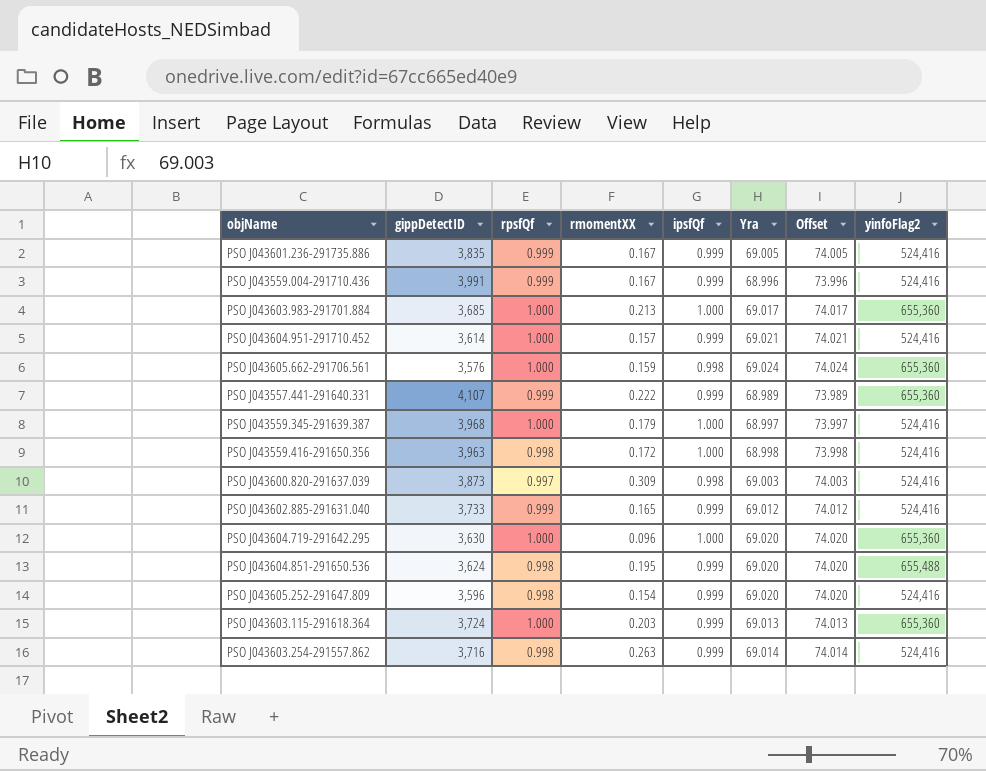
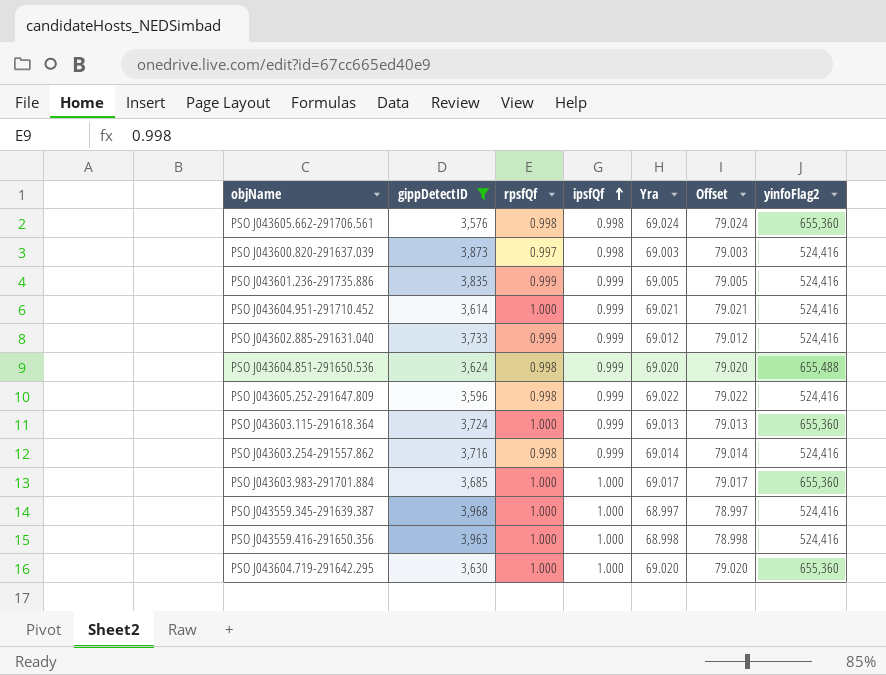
filter: none -> gippDetectID <= 3,968
row order: none -> ipsfQf ascending
column rmomentXX | position: 4 -> none
column Offset | formula: [Yra] + 5 -> [Yra] + 10
PSO J043605.662-291706.561 | rpsfQf: 1.000 -> 0.998
PSO J043605.252-291647.809 | Yra: 69.020 -> 69.022
PSO J043559.416-291650.356 | rpsfQf: 0.998 -> 1.000

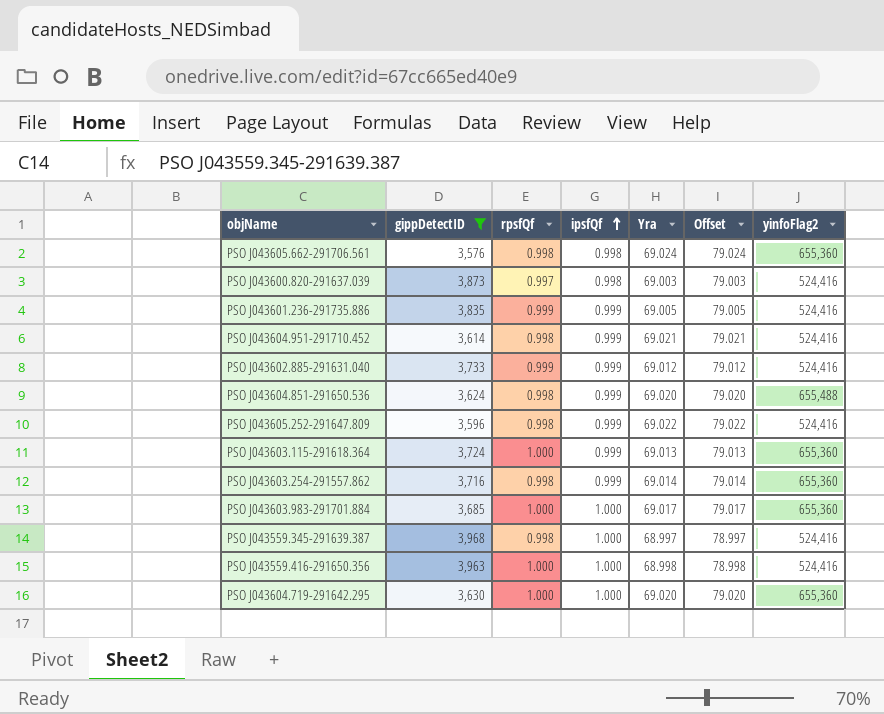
PSO J043604.951-291710.452 | rpsfQf: 1.000 -> 0.998
PSO J043603.254-291557.862 | yinfoFlag2: 524,416 -> 655,360
PSO J043559.345-291639.387 | rpsfQf: 1.000 -> 0.998

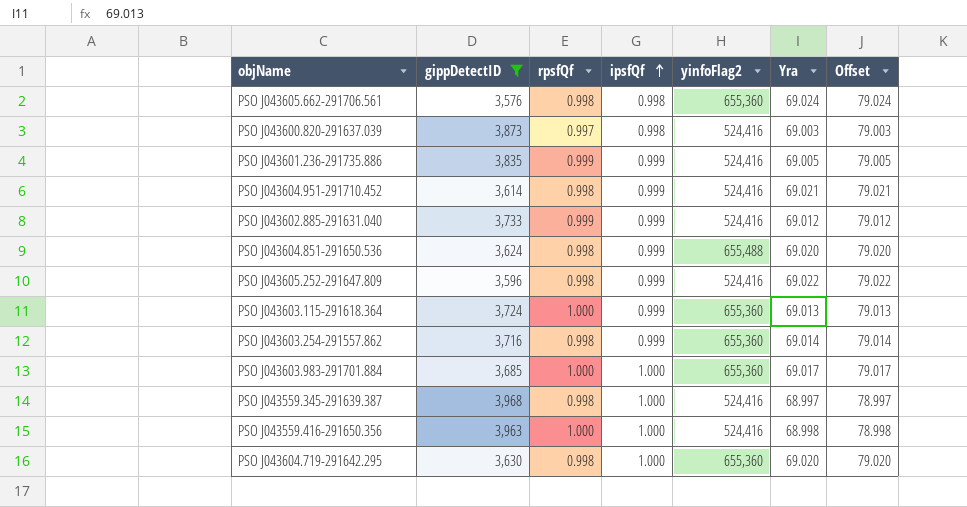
column yinfoFlag2 | position: 7 -> 5
PSO J043604.719-291642.295 | rpsfQf: 1.000 -> 0.998

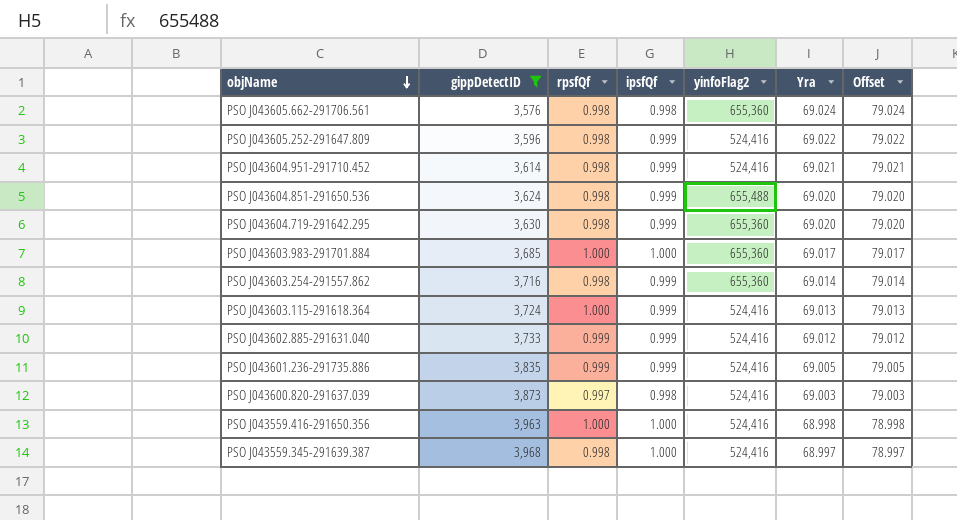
row order: ipsfQf ascending -> objName descending
PSO J043604.719-291642.295 | ipsfQf: 1.000 -> 0.999
PSO J043603.115-291618.364 | yinfoFlag2: 655,360 -> 524,416

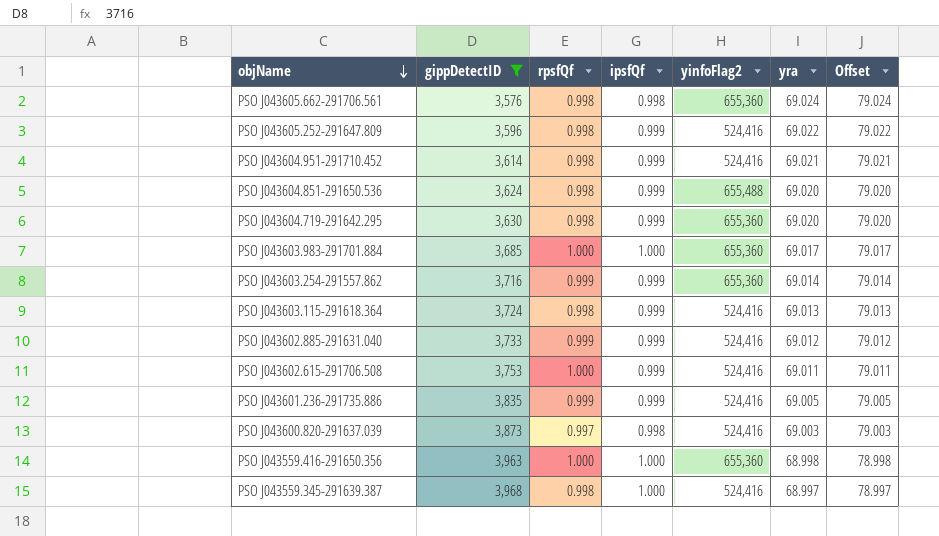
column name: Yra -> yra
PSO J043603.254-291557.862 | rpsfQf: 0.998 -> 0.999
PSO J043603.115-291618.364 | rpsfQf: 1.000 -> 0.998
row PSO J043602.615-291706.508: none -> 3,753 | 1.000 | 0.999 | 524,416 | 69.011 | 79.011
PSO J043559.416-291650.356 | yinfoFlag2: 524,416 -> 655,360

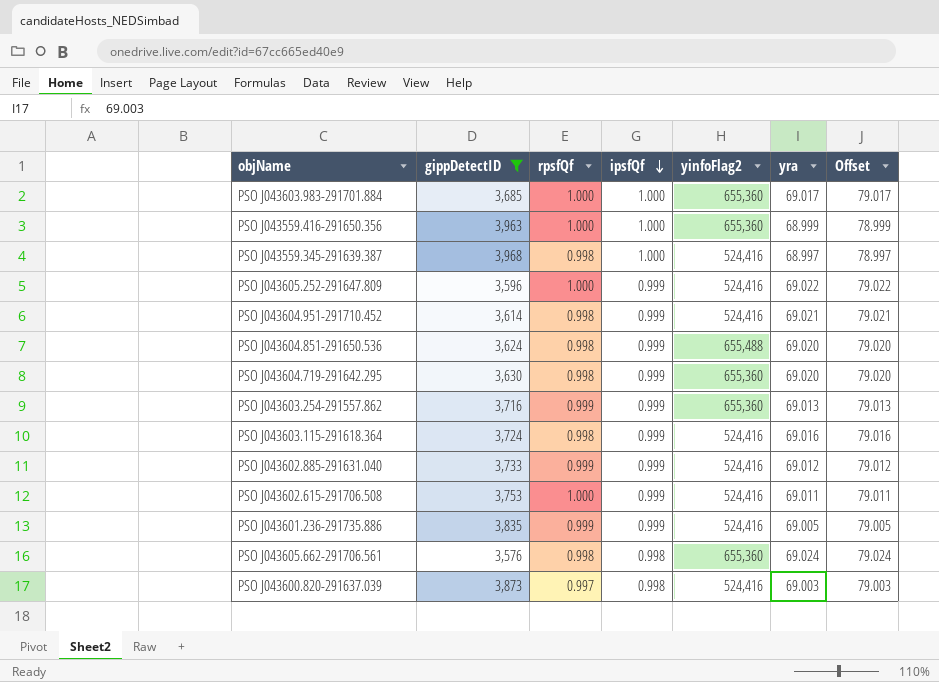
row order: objName descending -> ipsfQf descending
PSO J043559.416-291650.356 | yra: 68.998 -> 68.999
PSO J043559.416-291650.356 | Offset: 78.998 -> 78.999
PSO J043605.252-291647.809 | rpsfQf: 0.998 -> 1.000
PSO J043603.254-291557.862 | yra: 69.014 -> 69.013
PSO J043603.254-291557.862 | Offset: 79.014 -> 79.013
PSO J043603.115-291618.364 | yra: 69.013 -> 69.016
PSO J043603.115-291618.364 | Offset: 79.013 -> 79.016

